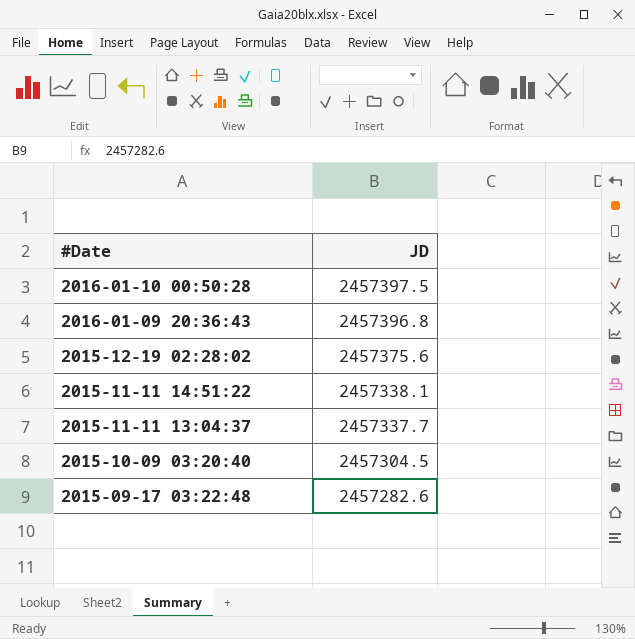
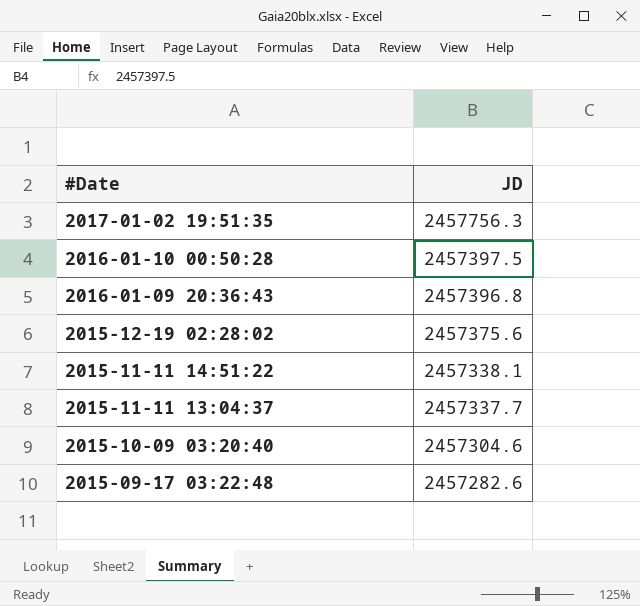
row 2017-01-02 19:51:35: none -> 2457756.3
2015-10-09 03:20:40 | JD: 2457304.5 -> 2457304.6

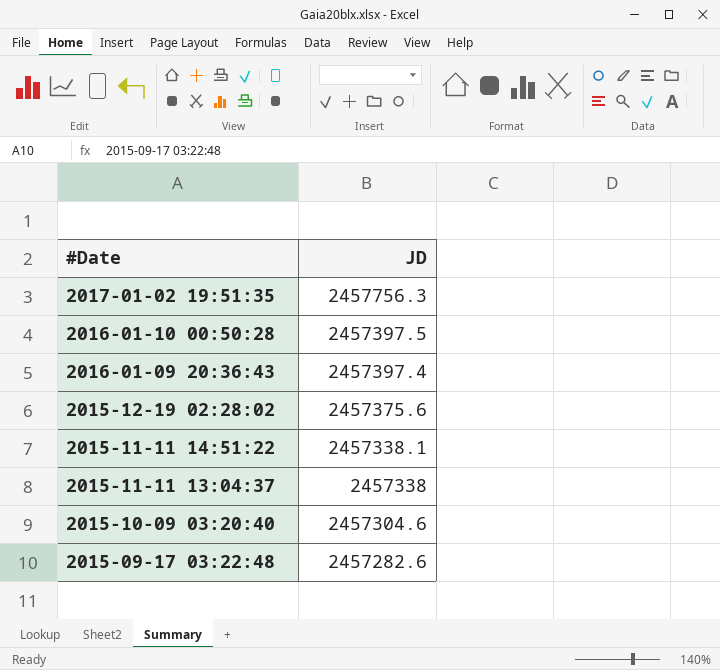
2016-01-09 20:36:43 | JD: 2457396.8 -> 2457397.4
2015-11-11 13:04:37 | JD: 2457337.7 -> 2457338

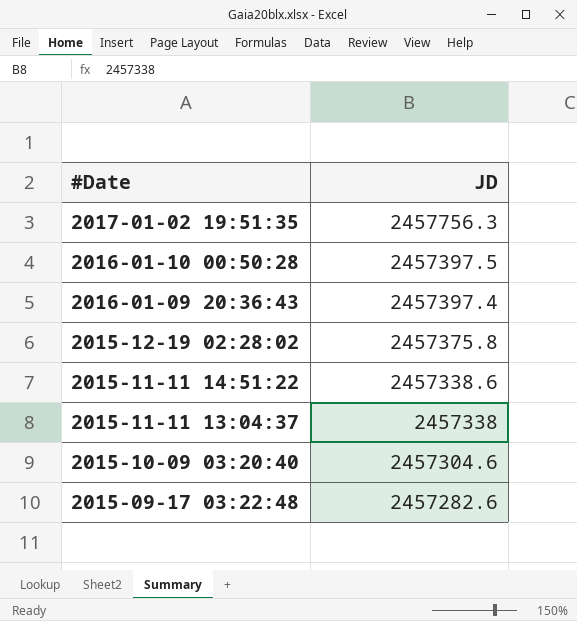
2015-12-19 02:28:02 | JD: 2457375.6 -> 2457375.8
2015-11-11 14:51:22 | JD: 2457338.1 -> 2457338.6

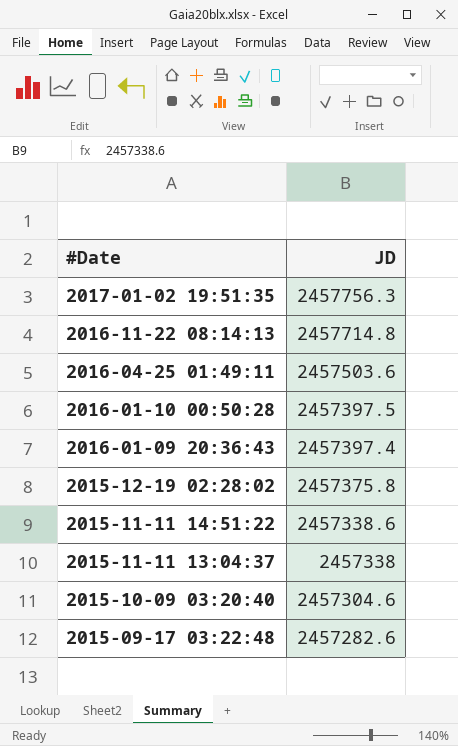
row 2016-11-22 08:14:13: none -> 2457714.8
row 2016-04-25 01:49:11: none -> 2457503.6

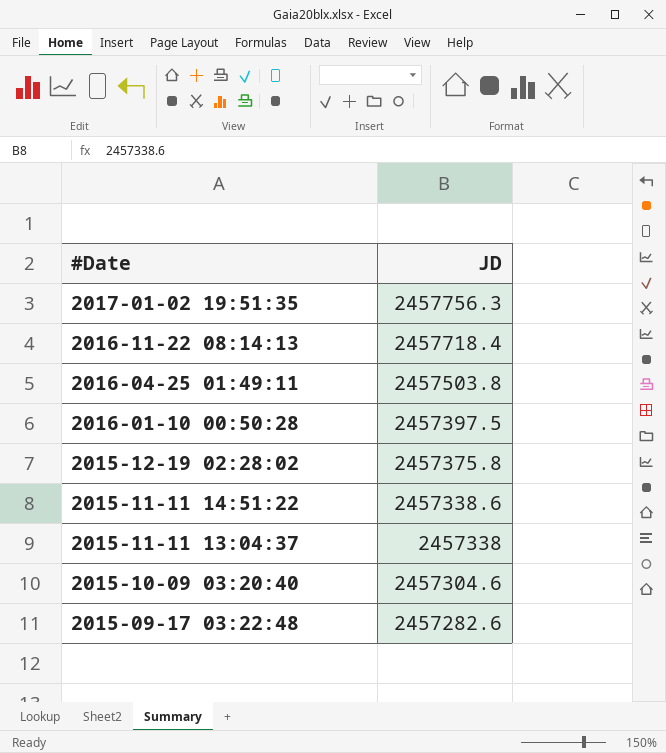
row 2016-01-09 20:36:43: 2457397.4 -> none
2016-11-22 08:14:13 | JD: 2457714.8 -> 2457718.4
2016-04-25 01:49:11 | JD: 2457503.6 -> 2457503.8

